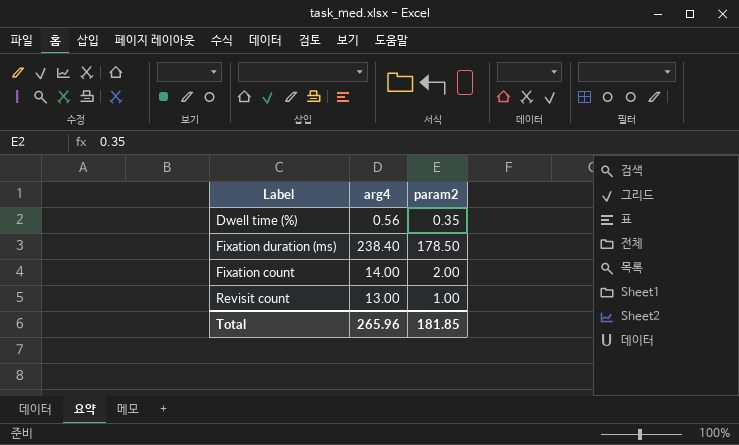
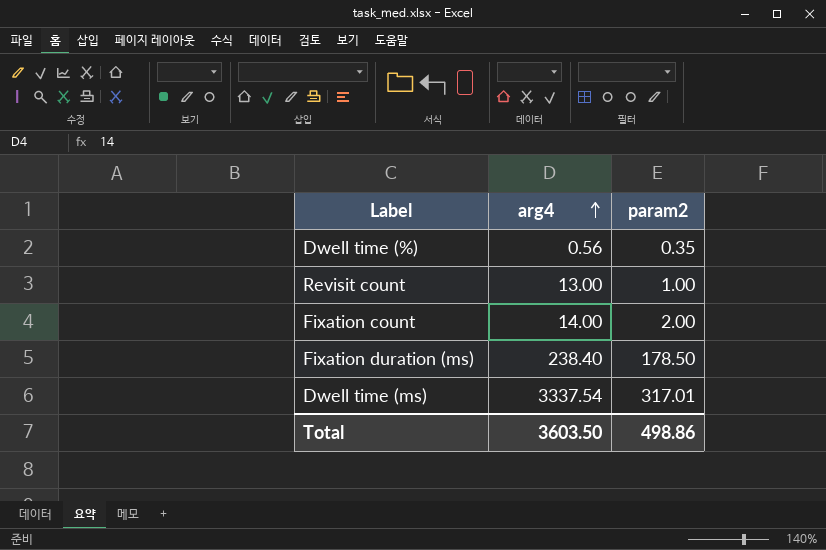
row order: none -> arg4 ascending
row Dwell time (ms): none -> 3337.54 | 317.01
Total | arg4: 265.96 -> 3603.50
Total | param2: 181.85 -> 498.86

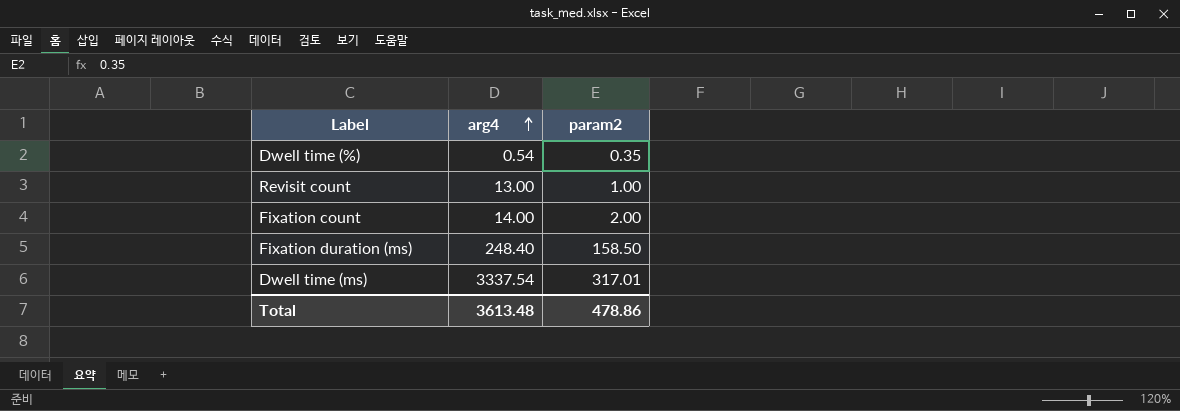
Dwell time (%) | arg4: 0.56 -> 0.54
Fixation duration (ms) | arg4: 238.40 -> 248.40
Fixation duration (ms) | param2: 178.50 -> 158.50
Total | arg4: 3603.50 -> 3613.48
Total | param2: 498.86 -> 478.86

